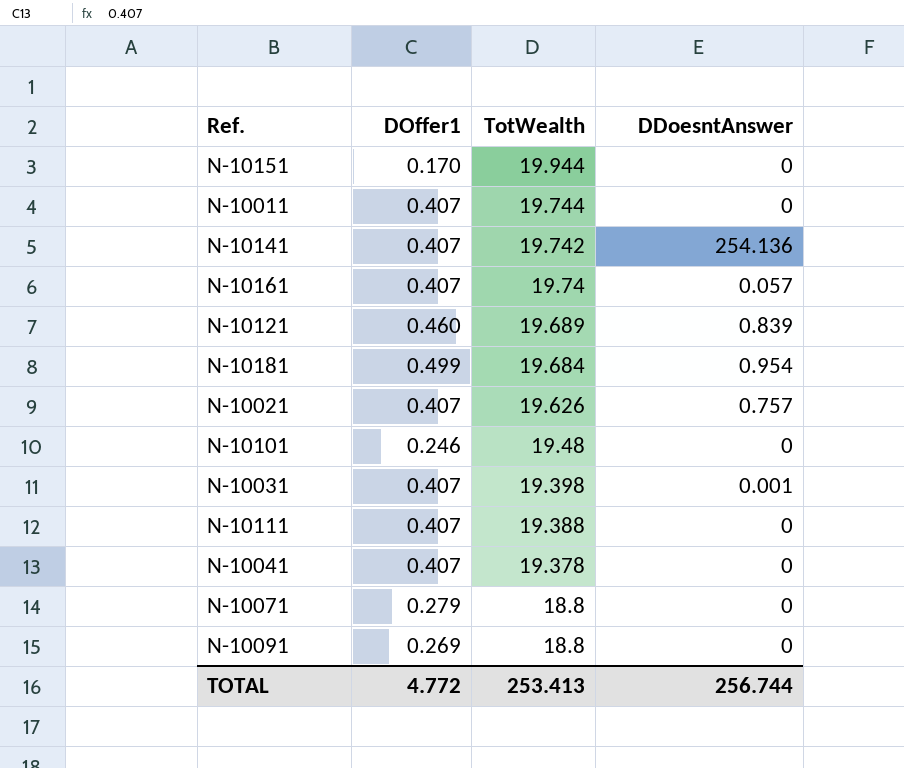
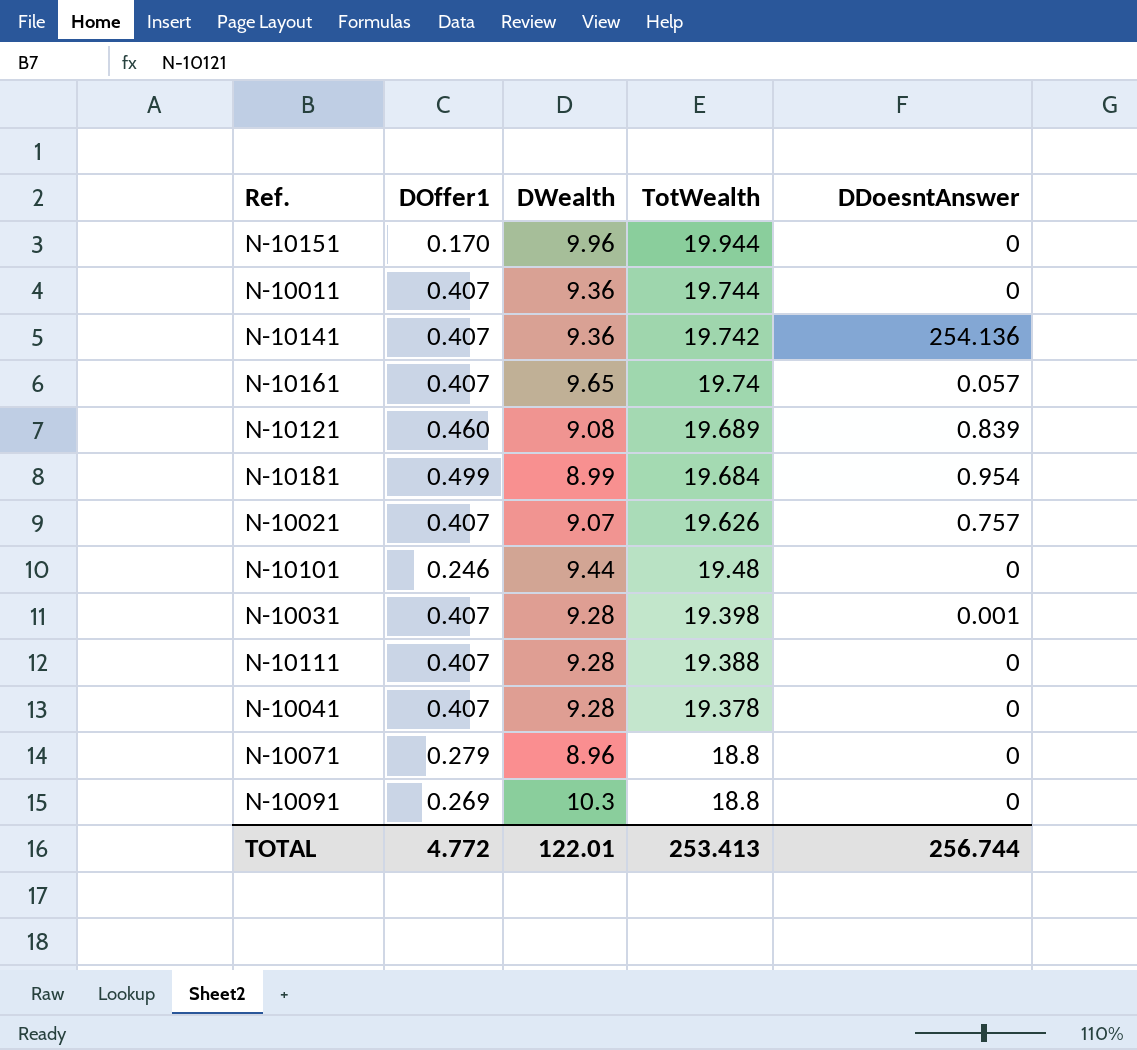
column DWealth | position: none -> 3

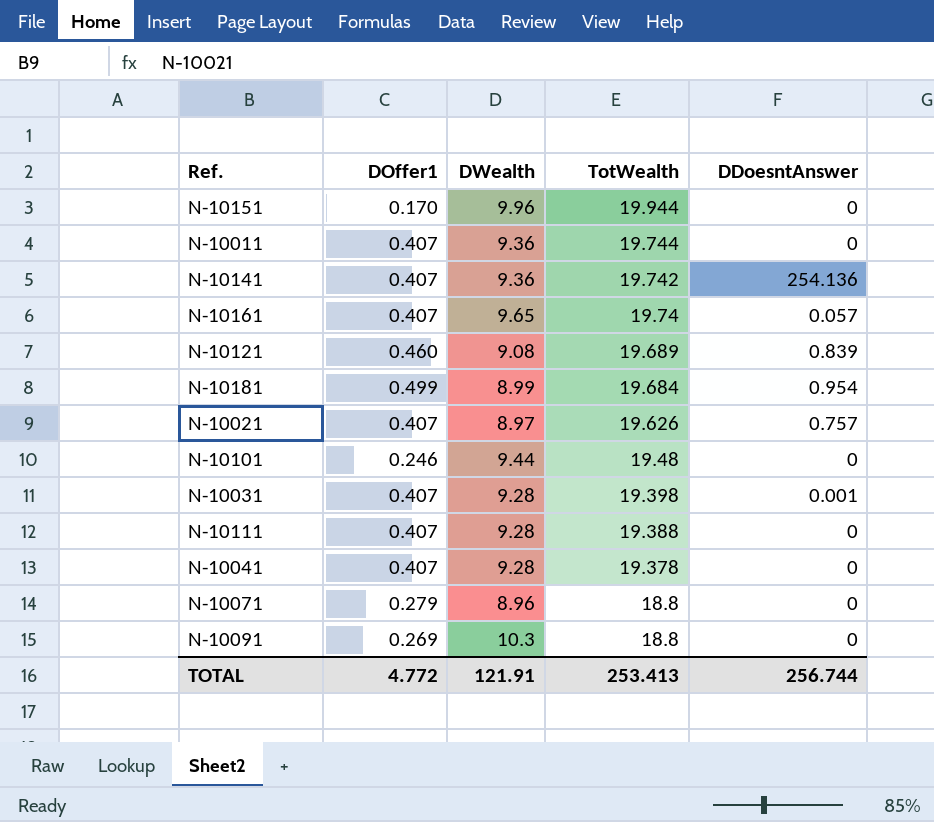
N-10021 | DWealth: 9.07 -> 8.97
TOTAL | DWealth: 122.01 -> 121.91

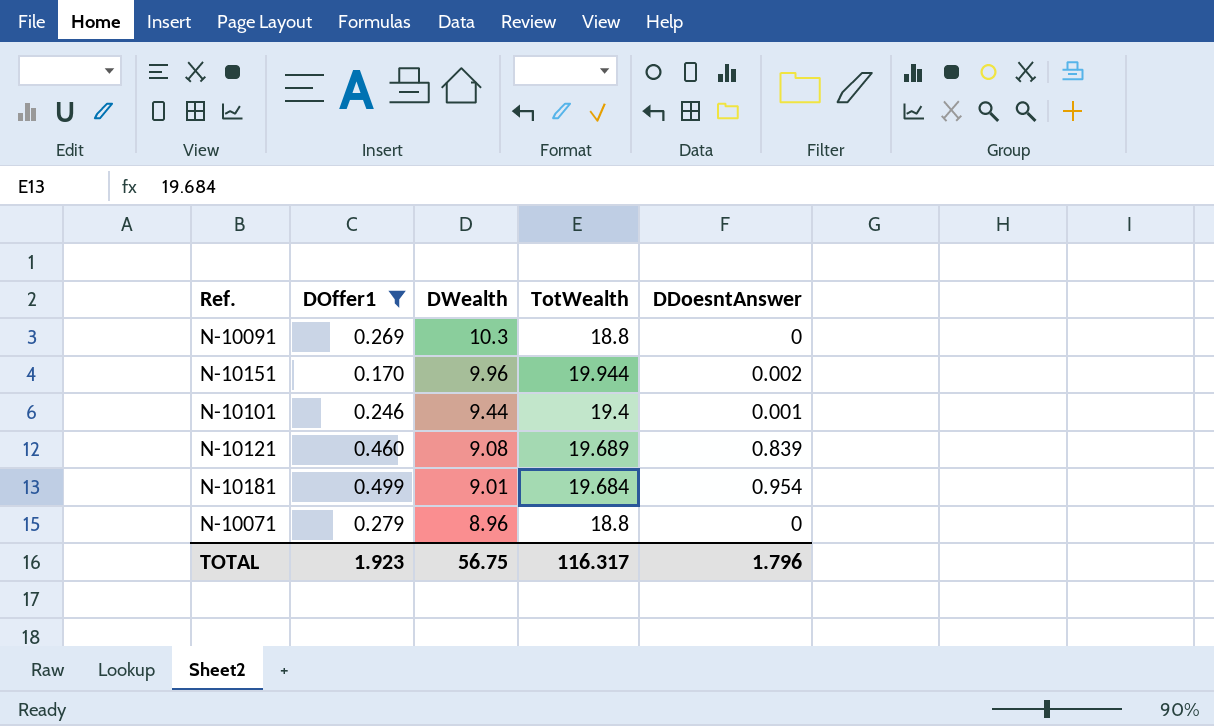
filter: none -> DOffer1 != 0.407
row order: TotWealth descending -> DWealth descending
N-10151 | DDoesntAnswer: 0 -> 0.002
N-10101 | TotWealth: 19.48 -> 19.4
N-10101 | DDoesntAnswer: 0 -> 0.001
N-10181 | DWealth: 8.99 -> 9.01
TOTAL | DOffer1: 4.772 -> 1.923
TOTAL | DWealth: 121.91 -> 56.75
TOTAL | TotWealth: 253.413 -> 116.317
TOTAL | DDoesntAnswer: 256.744 -> 1.796

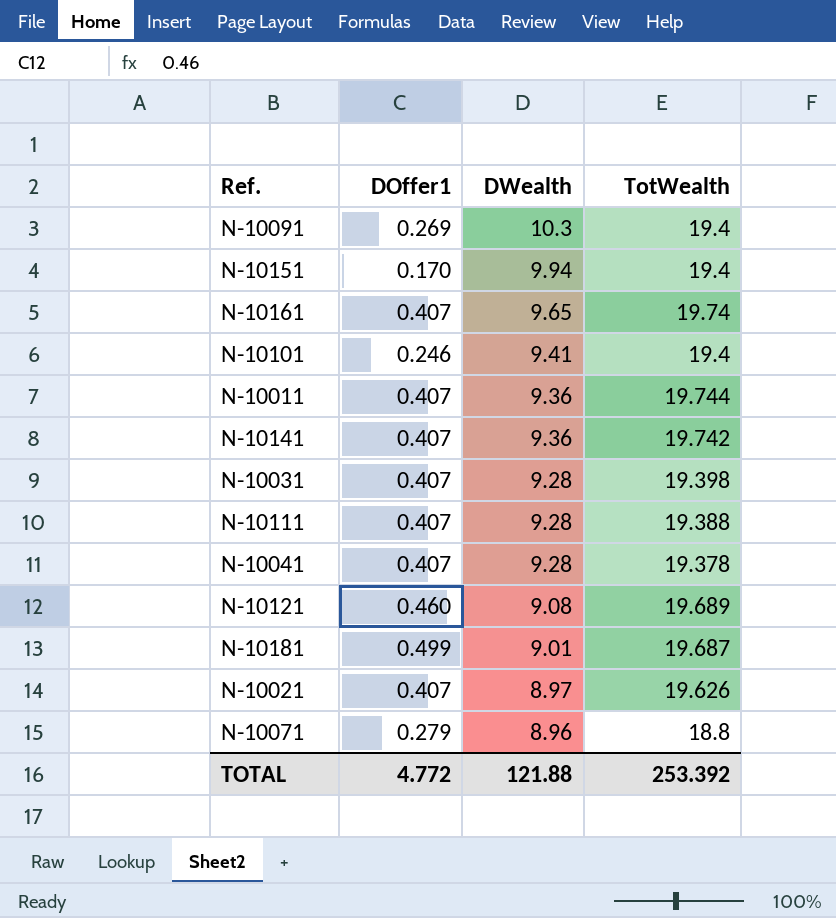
filter: DOffer1 != 0.407 -> none
column DDoesntAnswer | position: 5 -> none
N-10091 | TotWealth: 18.8 -> 19.4
N-10151 | DWealth: 9.96 -> 9.94
N-10151 | TotWealth: 19.944 -> 19.4
N-10101 | DWealth: 9.44 -> 9.41
N-10181 | TotWealth: 19.684 -> 19.687
TOTAL | DOffer1: 1.923 -> 4.772
TOTAL | DWealth: 56.75 -> 121.88
TOTAL | TotWealth: 116.317 -> 253.392

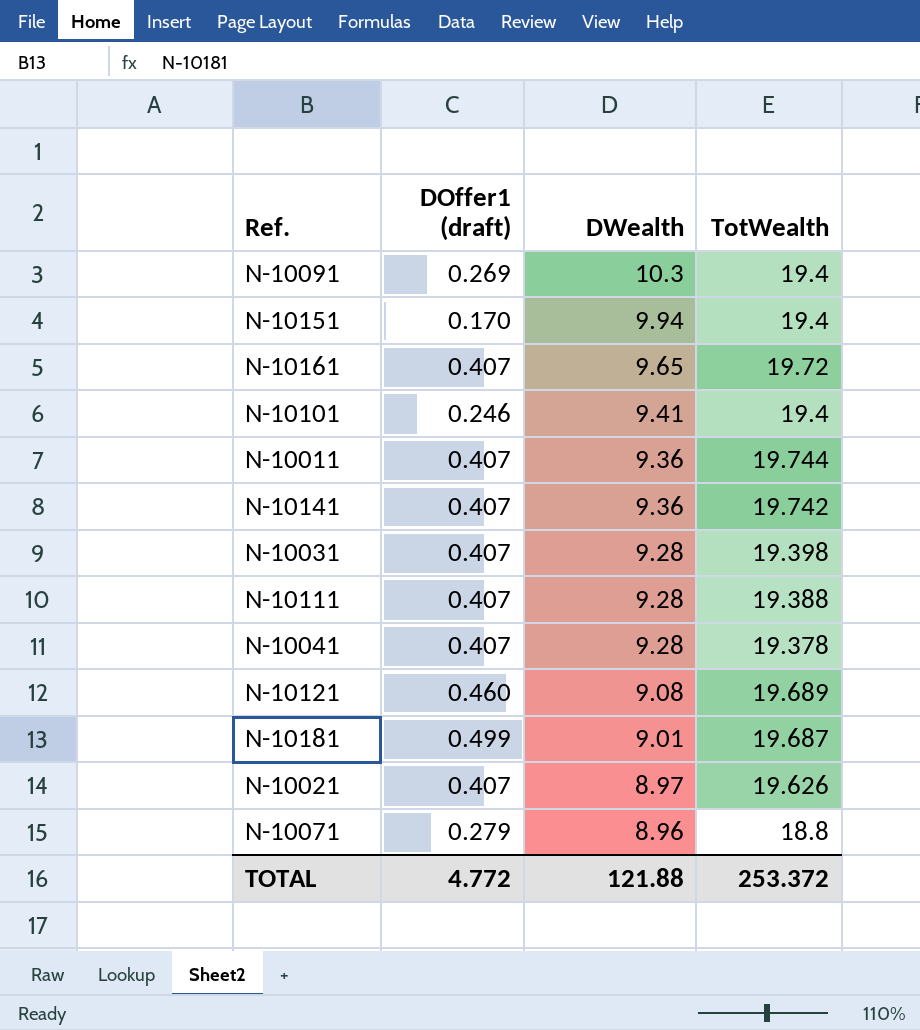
column name: DOffer1 -> DOffer1 (draft)
N-10161 | TotWealth: 19.74 -> 19.72
TOTAL | TotWealth: 253.392 -> 253.372

